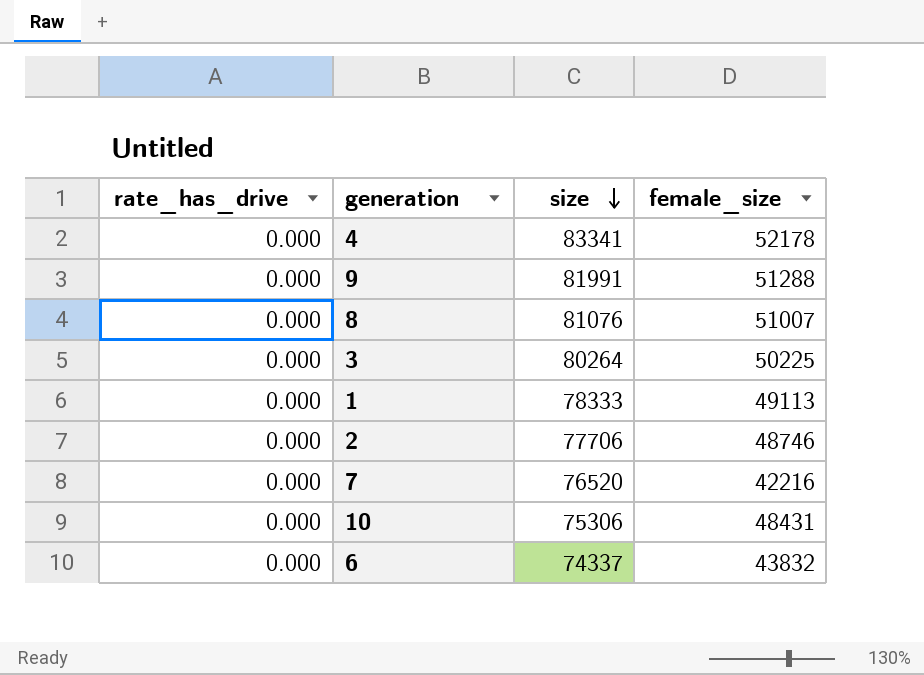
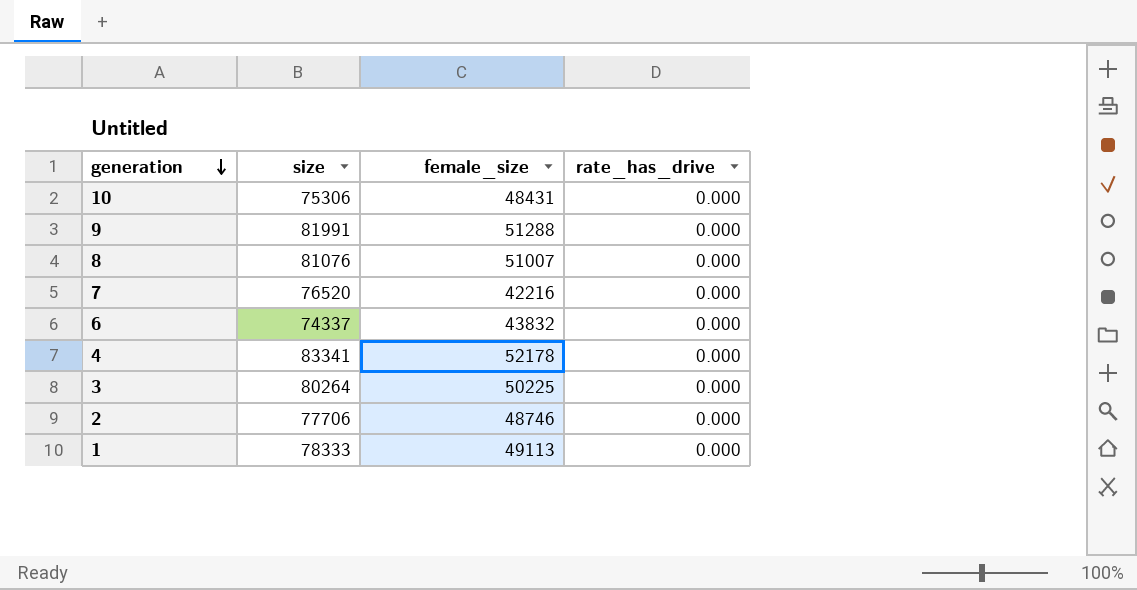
row order: size descending -> generation descending
column rate_has_drive | position: 1 -> 4

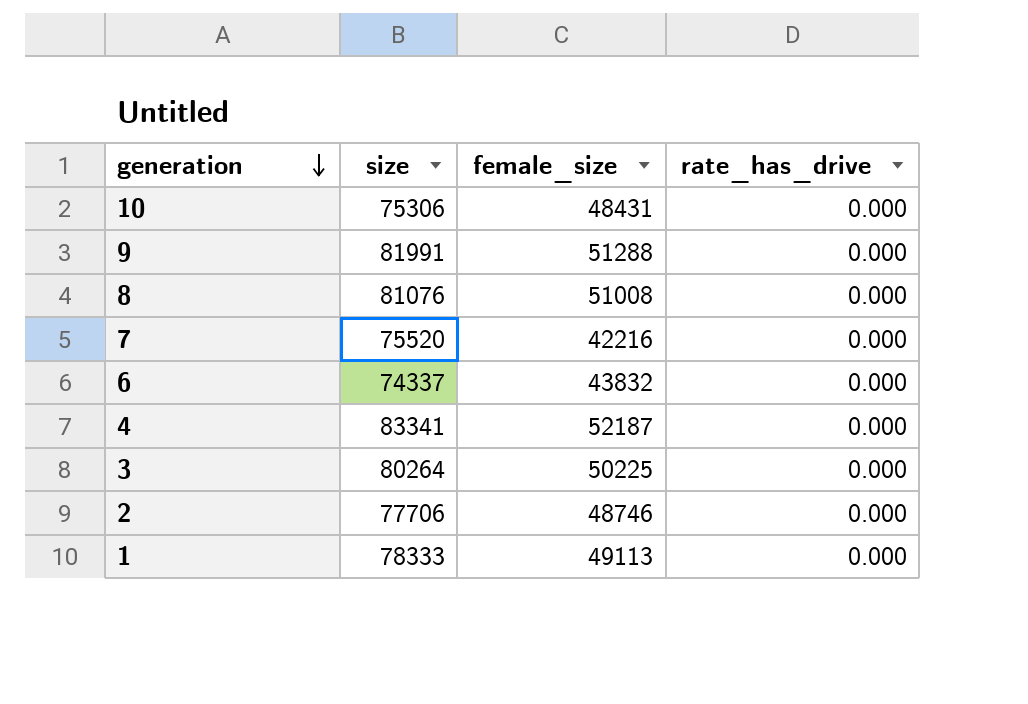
8 | female_size: 51007 -> 51008
7 | size: 76520 -> 75520
4 | female_size: 52178 -> 52187

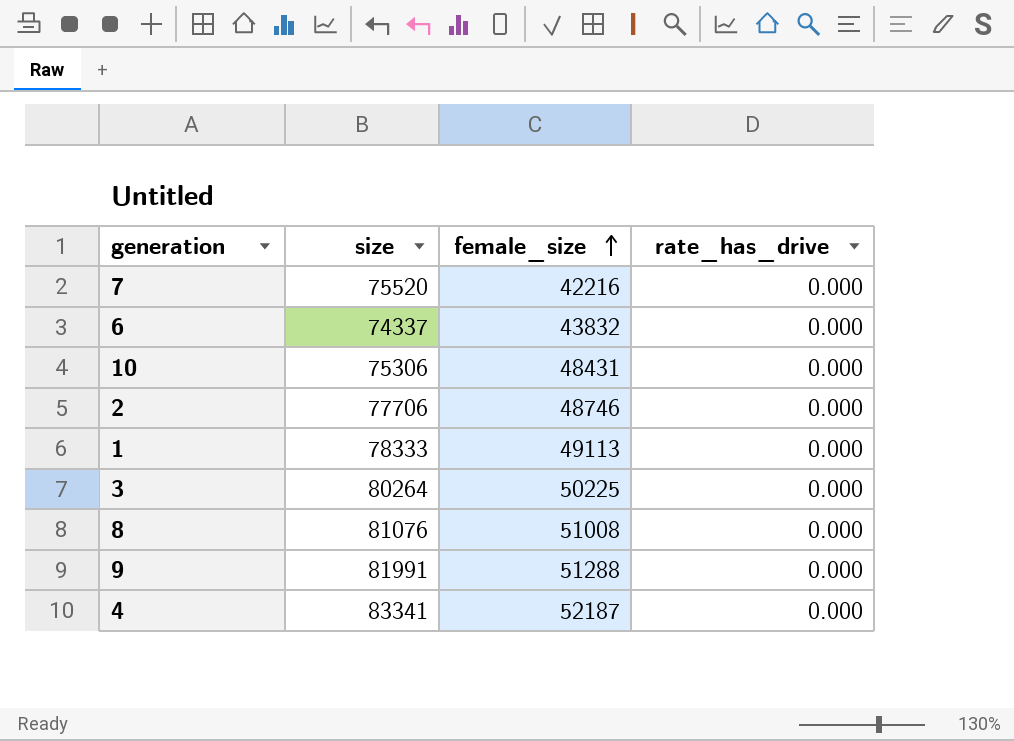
row order: generation descending -> female_size ascending

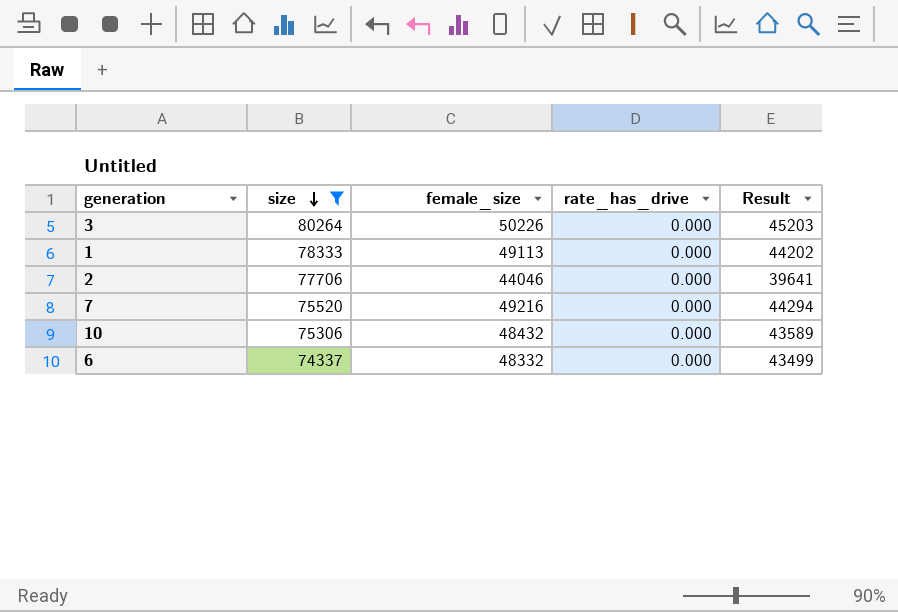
filter: none -> size <= 80264
row order: female_size ascending -> size descending
column Result | formula: none -> [female_size] * 0.9
3 | female_size: 50225 -> 50226
2 | female_size: 48746 -> 44046
7 | female_size: 42216 -> 49216
10 | female_size: 48431 -> 48432
6 | female_size: 43832 -> 48332

